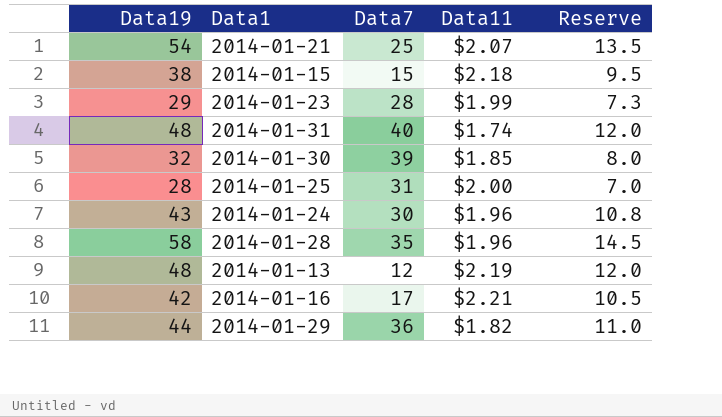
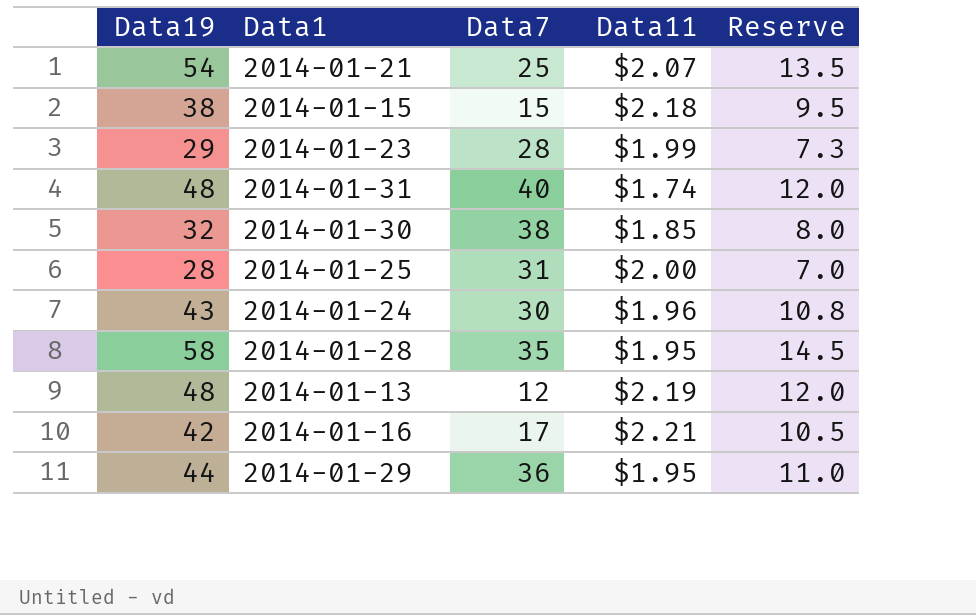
2014-01-30 | Data7: 39 -> 38
2014-01-28 | Data11: $1.96 -> $1.95
2014-01-29 | Data11: $1.82 -> $1.95

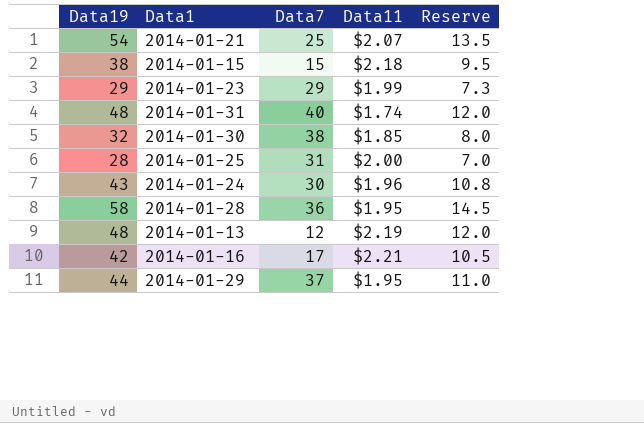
2014-01-23 | Data7: 28 -> 29
2014-01-28 | Data7: 35 -> 36
2014-01-29 | Data7: 36 -> 37

